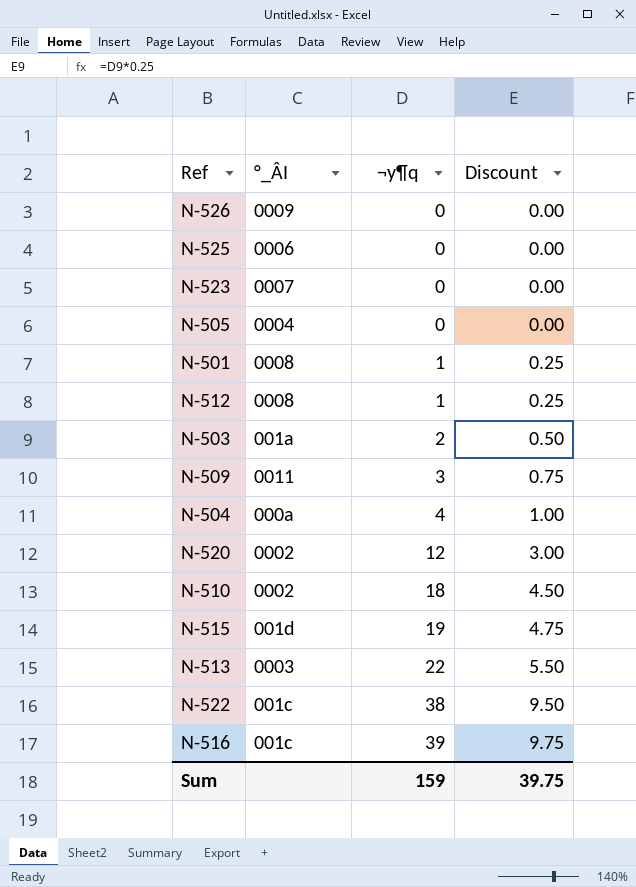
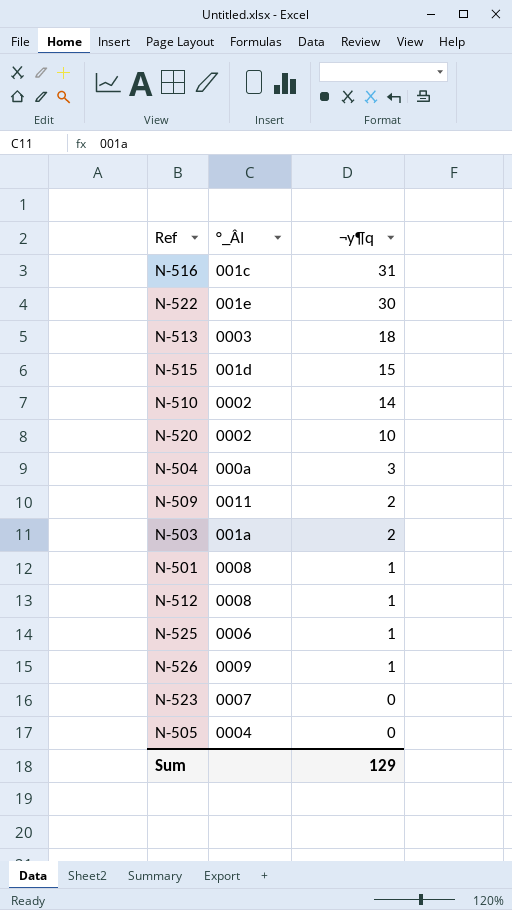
row order: ¬y¶q ascending -> ¬y¶q descending
column Discount | formula: [¬y¶q] * 0.25 -> none
N-516 | ¬y¶q: 39 -> 31
N-522 | °_ÂI: 001c -> 001e
N-522 | ¬y¶q: 38 -> 30
N-513 | ¬y¶q: 22 -> 18
N-515 | ¬y¶q: 19 -> 15
N-510 | ¬y¶q: 18 -> 14
N-520 | ¬y¶q: 12 -> 10
N-504 | ¬y¶q: 4 -> 3
N-509 | ¬y¶q: 3 -> 2
N-525 | ¬y¶q: 0 -> 1
N-526 | ¬y¶q: 0 -> 1
Sum | ¬y¶q: 159 -> 129

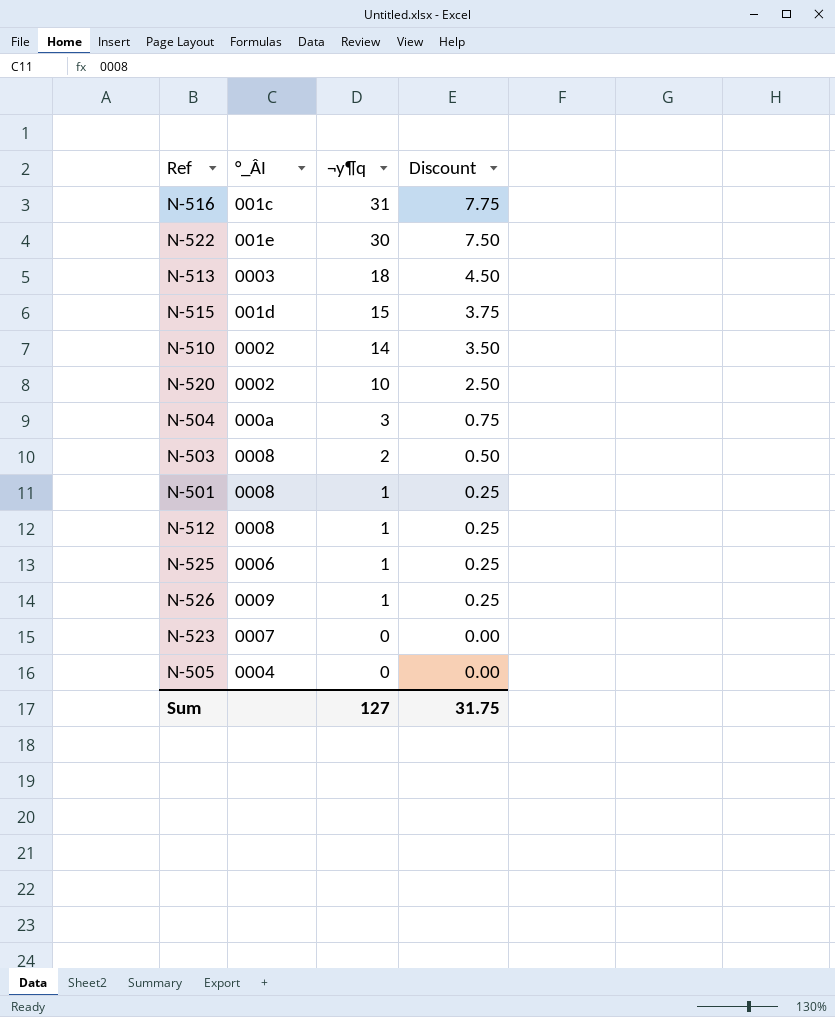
column Discount | formula: none -> [¬y¶q] * 0.25
row N-509: 0011 | 2 -> none
N-503 | °_ÂI: 001a -> 0008
Sum | ¬y¶q: 129 -> 127

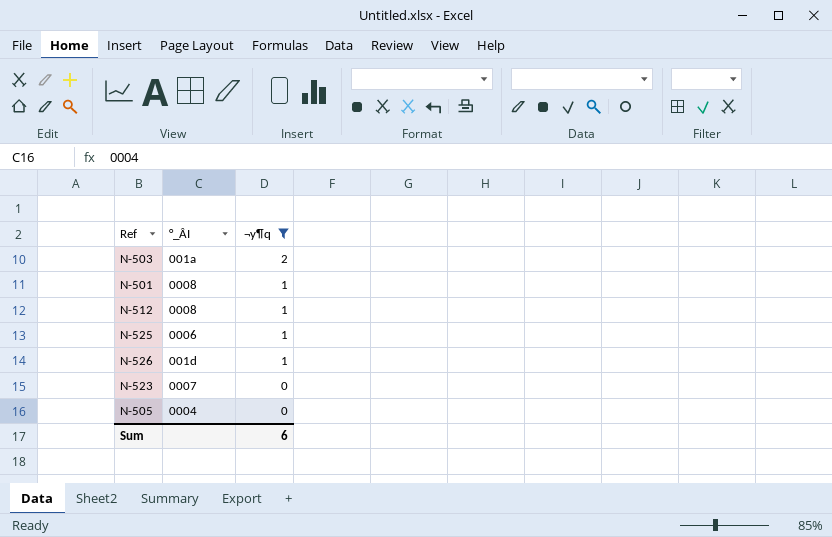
filter: none -> ¬y¶q <= 2
column Discount | formula: [¬y¶q] * 0.25 -> none
N-503 | °_ÂI: 0008 -> 001a
N-526 | °_ÂI: 0009 -> 001d
Sum | ¬y¶q: 127 -> 6

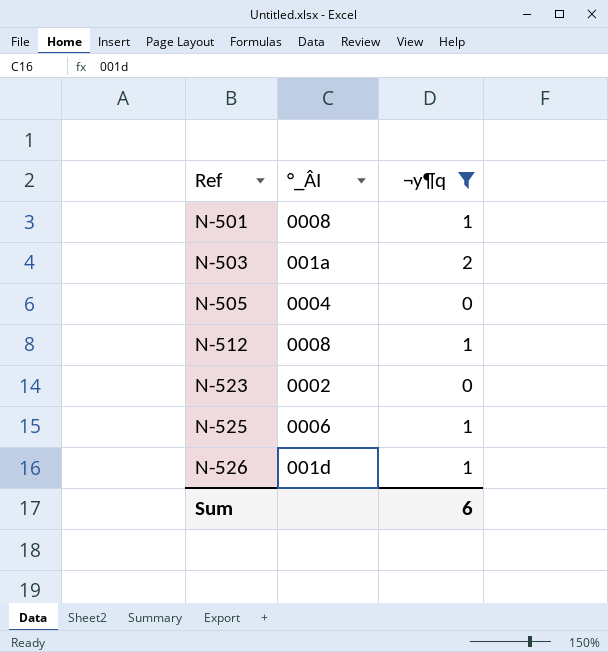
row order: ¬y¶q descending -> Ref ascending
N-523 | °_ÂI: 0007 -> 0002

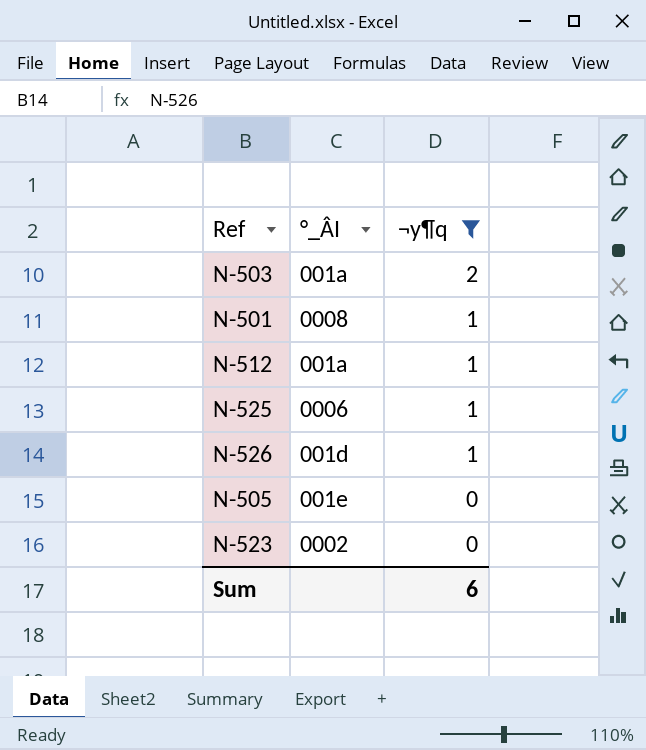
row order: Ref ascending -> ¬y¶q descending
N-512 | °_ÂI: 0008 -> 001a
N-505 | °_ÂI: 0004 -> 001e

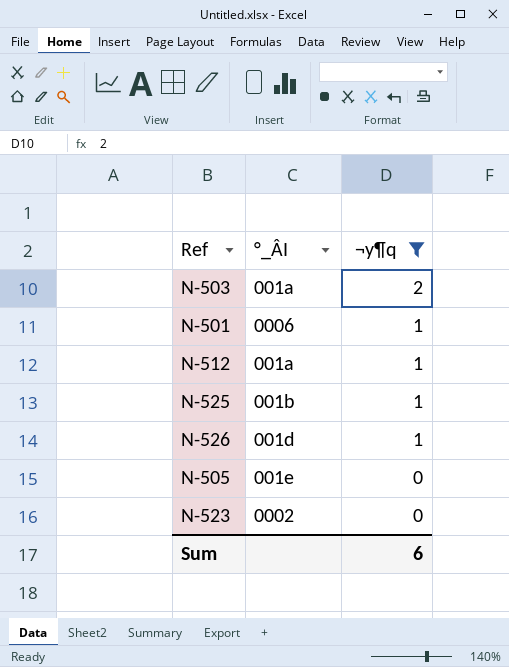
N-501 | °_ÂI: 0008 -> 0006
N-525 | °_ÂI: 0006 -> 001b

